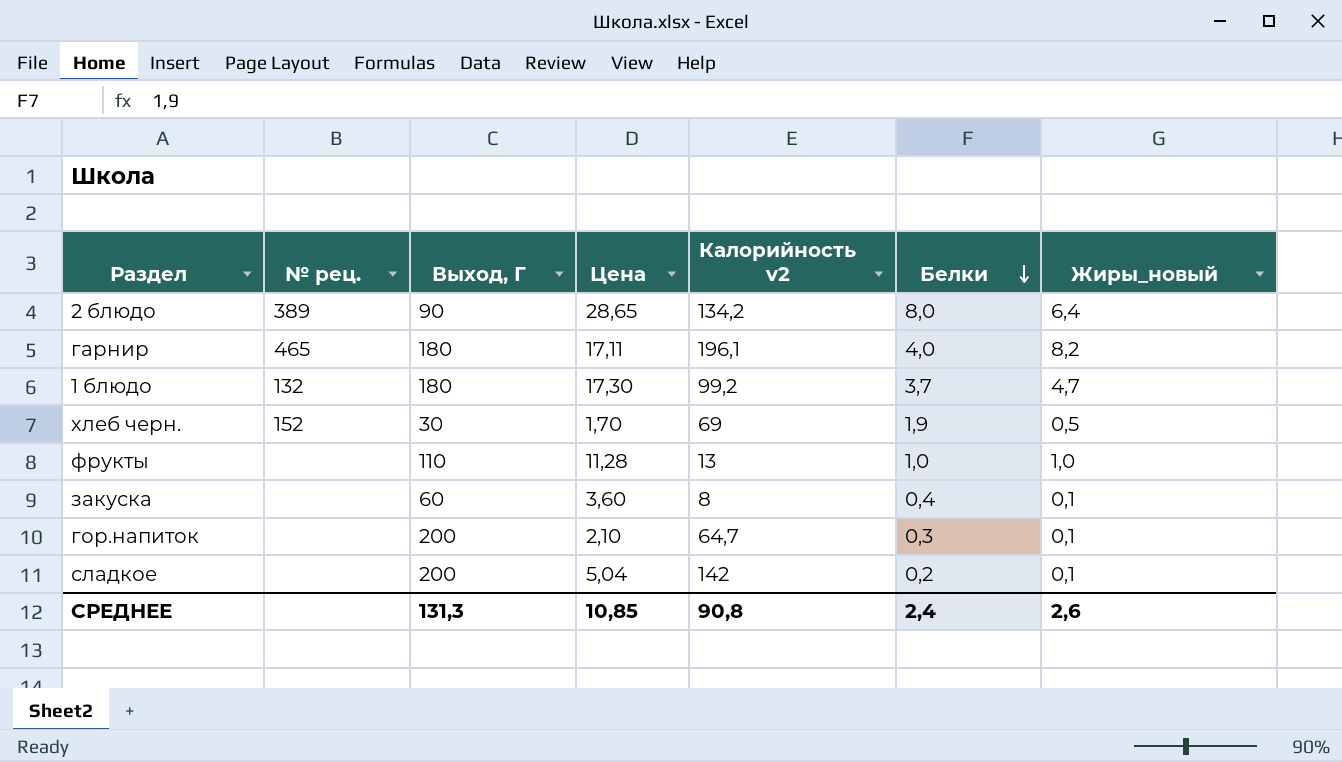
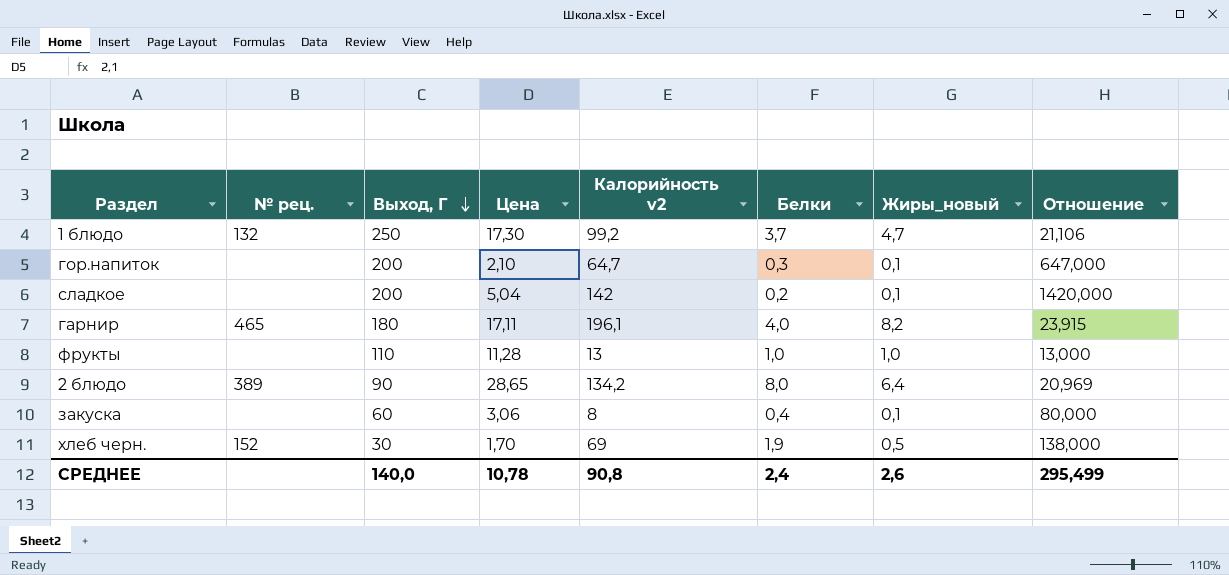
row order: Белки descending -> Выход, Г descending
column Отношение | formula: none -> [Калорийность v2] / [Жиры_новый]
1 блюдо | Выход, Г: 180 -> 250
закуска | Цена: 3,60 -> 3,06
СРЕДНЕЕ | Выход, Г: 131,3 -> 140,0
СРЕДНЕЕ | Цена: 10,85 -> 10,78

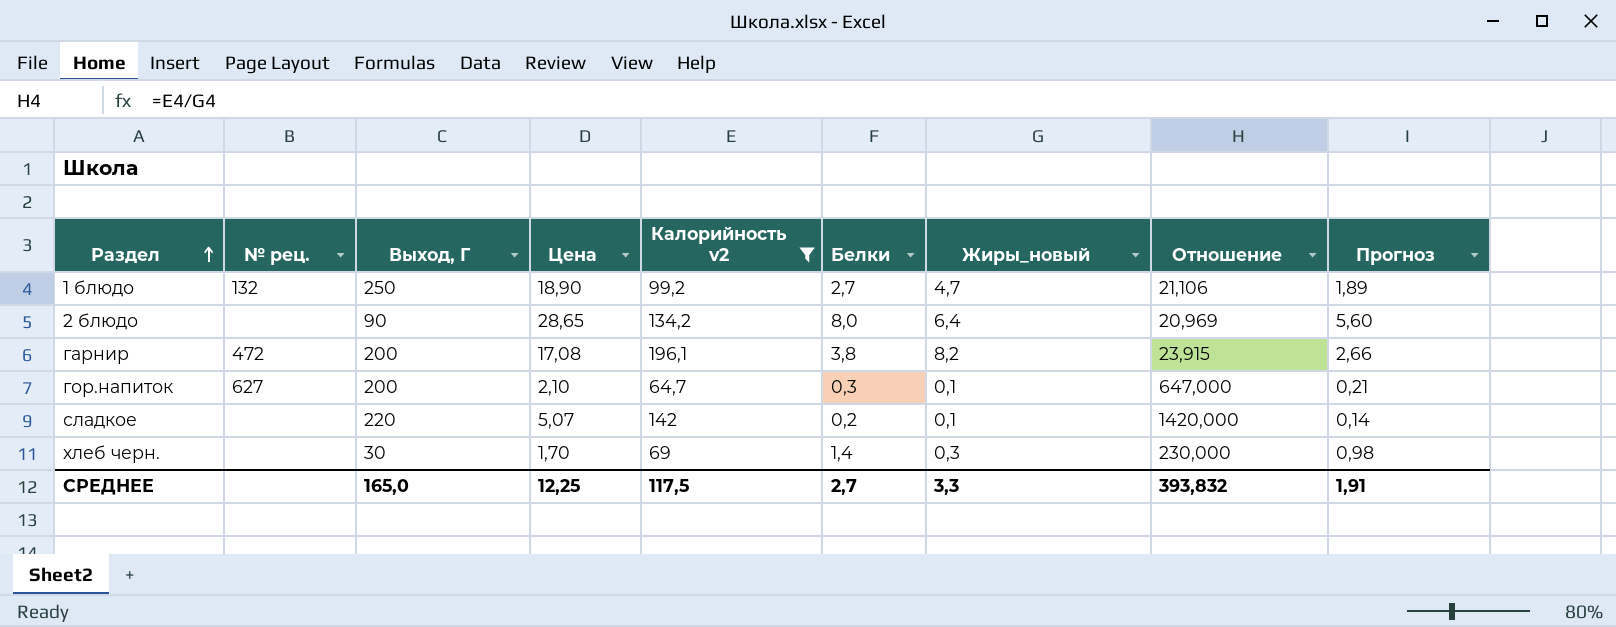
filter: none -> Калорийность v2 >= 64,7
row order: Выход, Г descending -> Раздел ascending
column Прогноз | formula: none -> [Белки] * 0,7
1 блюдо | Цена: 17,30 -> 18,90
1 блюдо | Белки: 3,7 -> 2,7
2 блюдо | № рец.: 389 -> none
гарнир | № рец.: 465 -> 472
гарнир | Выход, Г: 180 -> 200
гарнир | Цена: 17,11 -> 17,08
гарнир | Белки: 4,0 -> 3,8
гор.напиток | № рец.: none -> 627
сладкое | Выход, Г: 200 -> 220
сладкое | Цена: 5,04 -> 5,07
хлеб черн. | № рец.: 152 -> none
хлеб черн. | Белки: 1,9 -> 1,4
хлеб черн. | Жиры_новый: 0,5 -> 0,3
хлеб черн. | Отношение: 138,000 -> 230,000
СРЕДНЕЕ | Выход, Г: 140,0 -> 165,0
СРЕДНЕЕ | Цена: 10,78 -> 12,25
СРЕДНЕЕ | Калорийность v2: 90,8 -> 117,5
СРЕДНЕЕ | Белки: 2,4 -> 2,7
СРЕДНЕЕ | Жиры_новый: 2,6 -> 3,3
СРЕДНЕЕ | Отношение: 295,499 -> 393,832

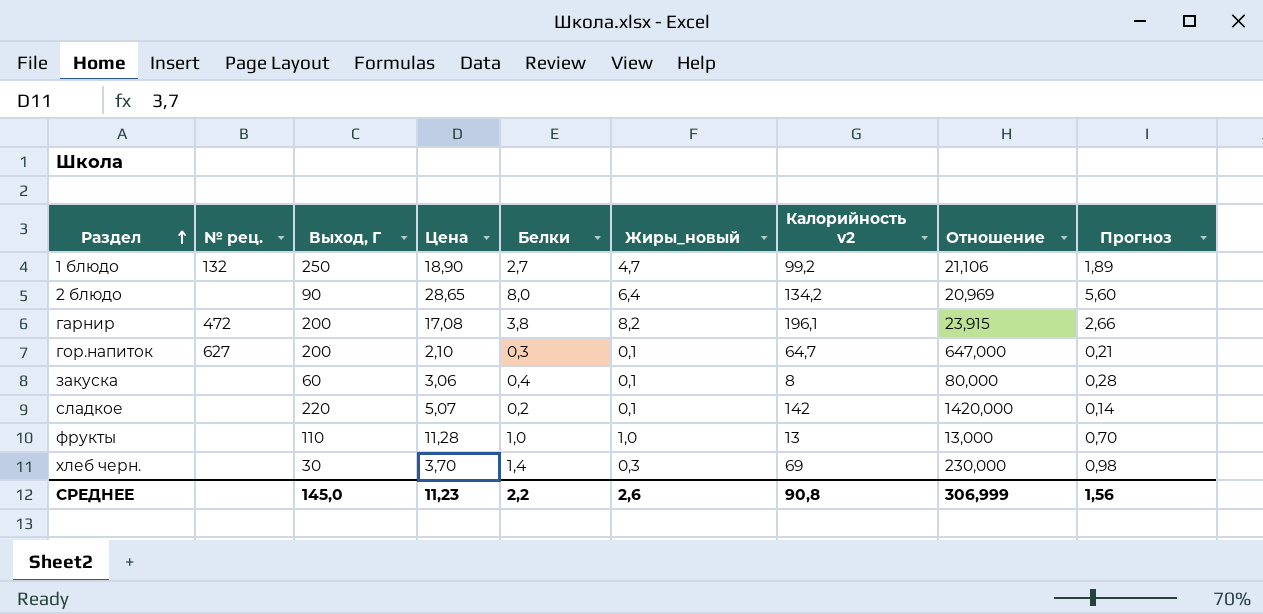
filter: Калорийность v2 >= 64,7 -> none
column Калорийность v2 | position: 5 -> 7
хлеб черн. | Цена: 1,70 -> 3,70
СРЕДНЕЕ | Выход, Г: 165,0 -> 145,0
СРЕДНЕЕ | Цена: 12,25 -> 11,23
СРЕДНЕЕ | Белки: 2,7 -> 2,2
СРЕДНЕЕ | Жиры_новый: 3,3 -> 2,6
СРЕДНЕЕ | Калорийность v2: 117,5 -> 90,8
СРЕДНЕЕ | Отношение: 393,832 -> 306,999
СРЕДНЕЕ | Прогноз: 1,91 -> 1,56

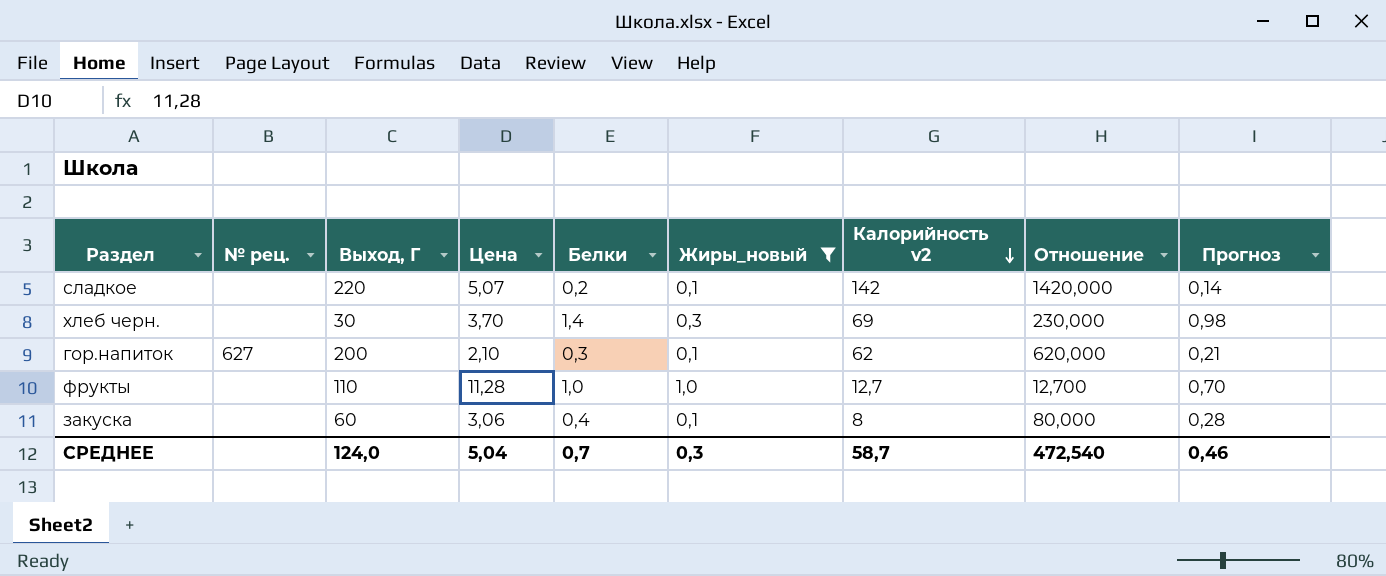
filter: none -> Жиры_новый <= 1,0
row order: Раздел ascending -> Калорийность v2 descending
гор.напиток | Калорийность v2: 64,7 -> 62
гор.напиток | Отношение: 647,000 -> 620,000
фрукты | Калорийность v2: 13 -> 12,7
фрукты | Отношение: 13,000 -> 12,700
СРЕДНЕЕ | Выход, Г: 145,0 -> 124,0
СРЕДНЕЕ | Цена: 11,23 -> 5,04
СРЕДНЕЕ | Белки: 2,2 -> 0,7
СРЕДНЕЕ | Жиры_новый: 2,6 -> 0,3
СРЕДНЕЕ | Калорийность v2: 90,8 -> 58,7
СРЕДНЕЕ | Отношение: 306,999 -> 472,540
СРЕДНЕЕ | Прогноз: 1,56 -> 0,46

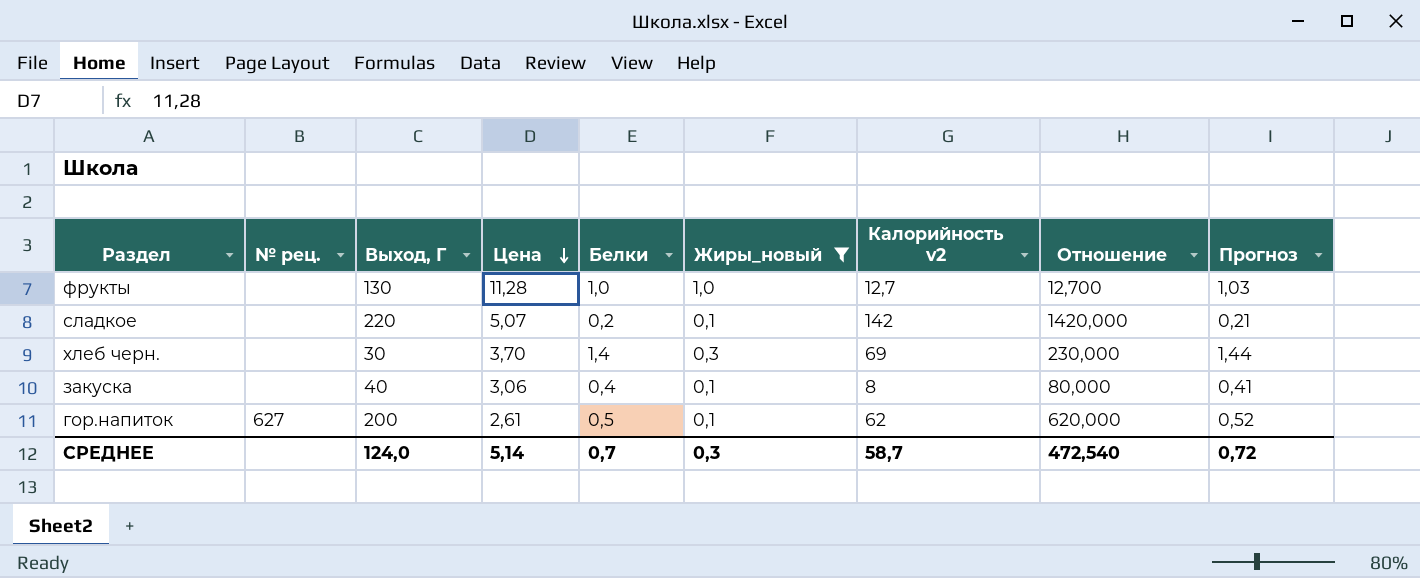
row order: Калорийность v2 descending -> Цена descending
column Прогноз | formula: [Белки] * 0,7 -> [Белки] * 1,03
фрукты | Выход, Г: 110 -> 130
закуска | Выход, Г: 60 -> 40
гор.напиток | Цена: 2,10 -> 2,61
гор.напиток | Белки: 0,3 -> 0,5
СРЕДНЕЕ | Цена: 5,04 -> 5,14
СРЕДНЕЕ | Прогноз: 0,46 -> 0,72

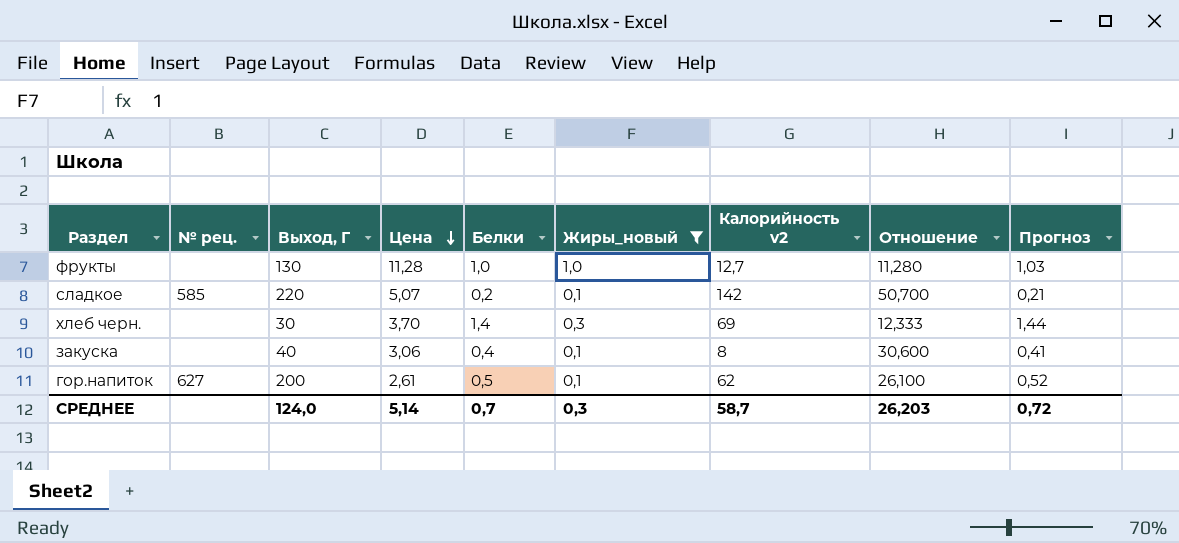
column Отношение | formula: [Калорийность v2] / [Жиры_новый] -> [Цена] / [Жиры_новый]
сладкое | № рец.: none -> 585
СРЕДНЕЕ | Отношение: 472,540 -> 26,203

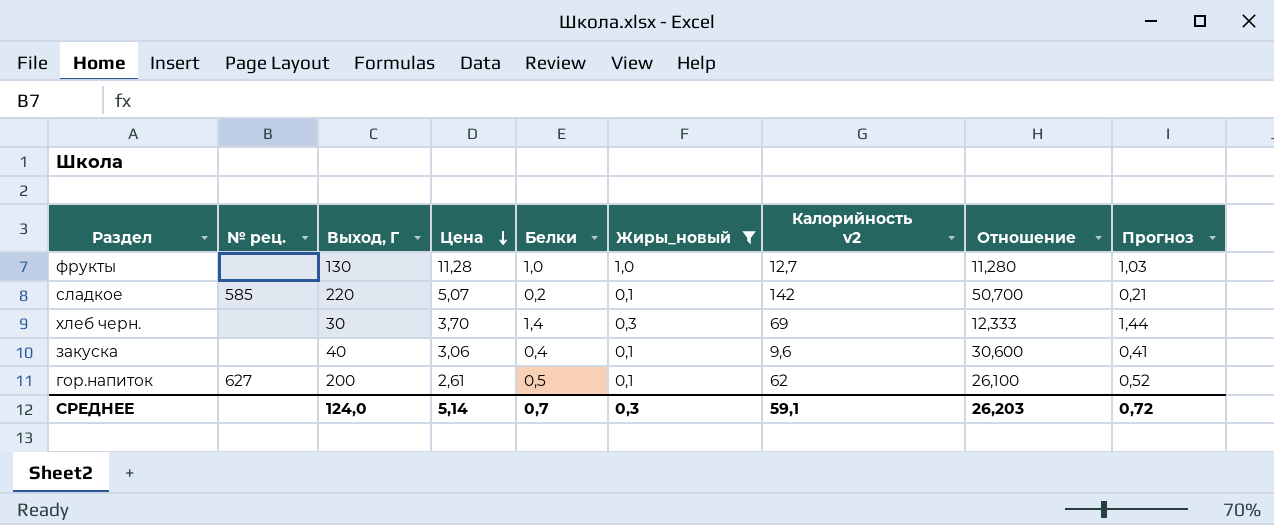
закуска | Калорийность v2: 8 -> 9,6
СРЕДНЕЕ | Калорийность v2: 58,7 -> 59,1

